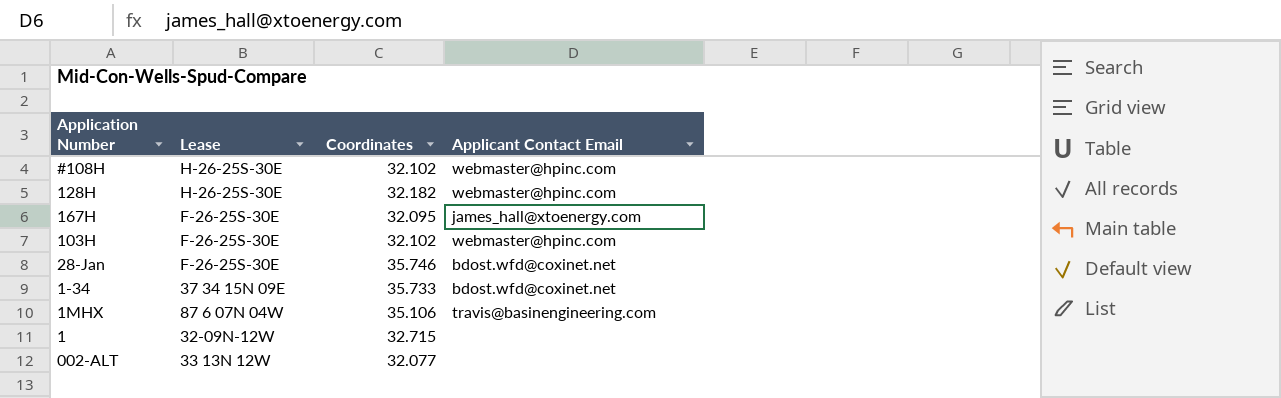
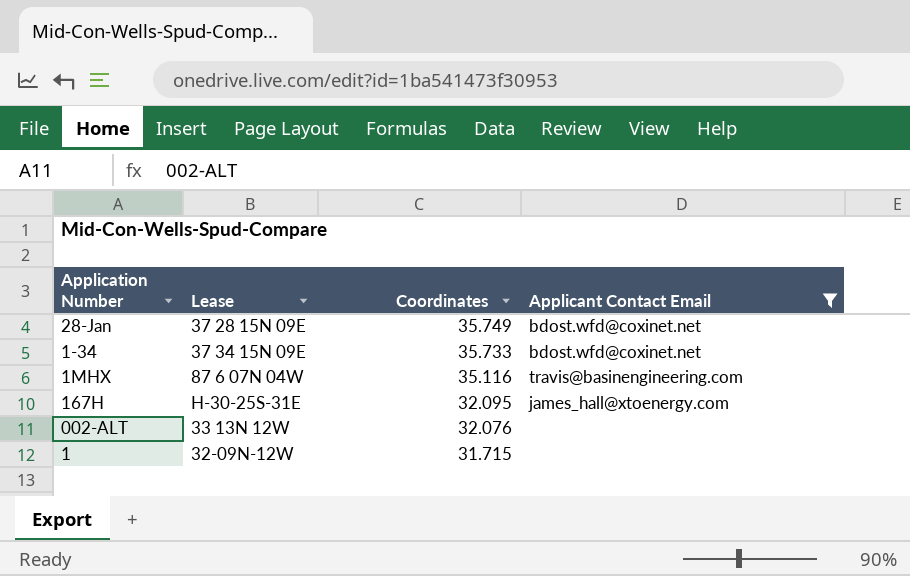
filter: none -> Applicant Contact Email != webmaster@hpinc.com
row order: none -> Coordinates descending
28-Jan | Lease: F-26-25S-30E -> 37 28 15N 09E
28-Jan | Coordinates: 35.746 -> 35.749
1MHX | Coordinates: 35.106 -> 35.116
167H | Lease: F-26-25S-30E -> H-30-25S-31E
002-ALT | Coordinates: 32.077 -> 32.076
1 | Coordinates: 32.715 -> 31.715

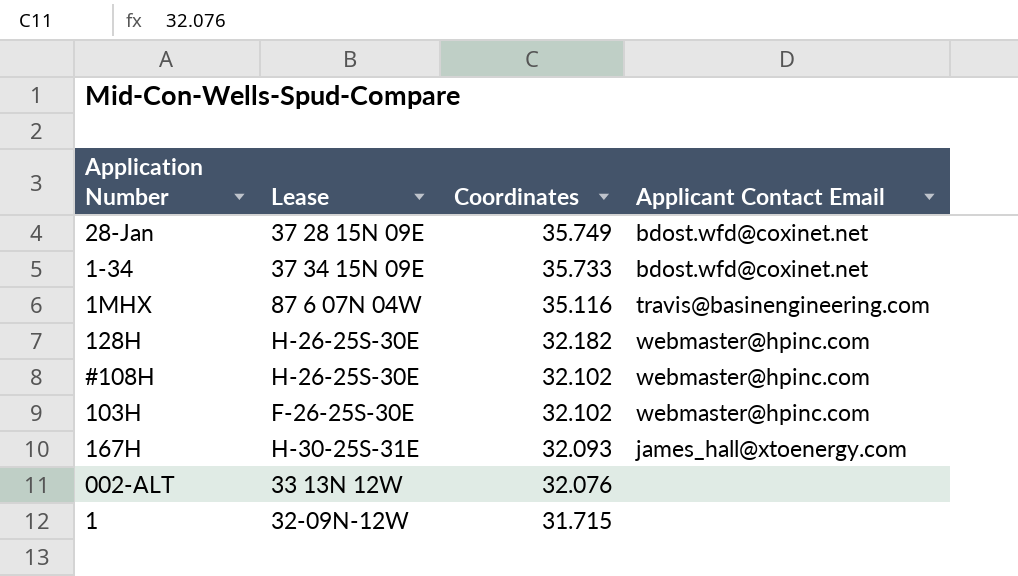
filter: Applicant Contact Email != webmaster@hpinc.com -> none
167H | Coordinates: 32.095 -> 32.093

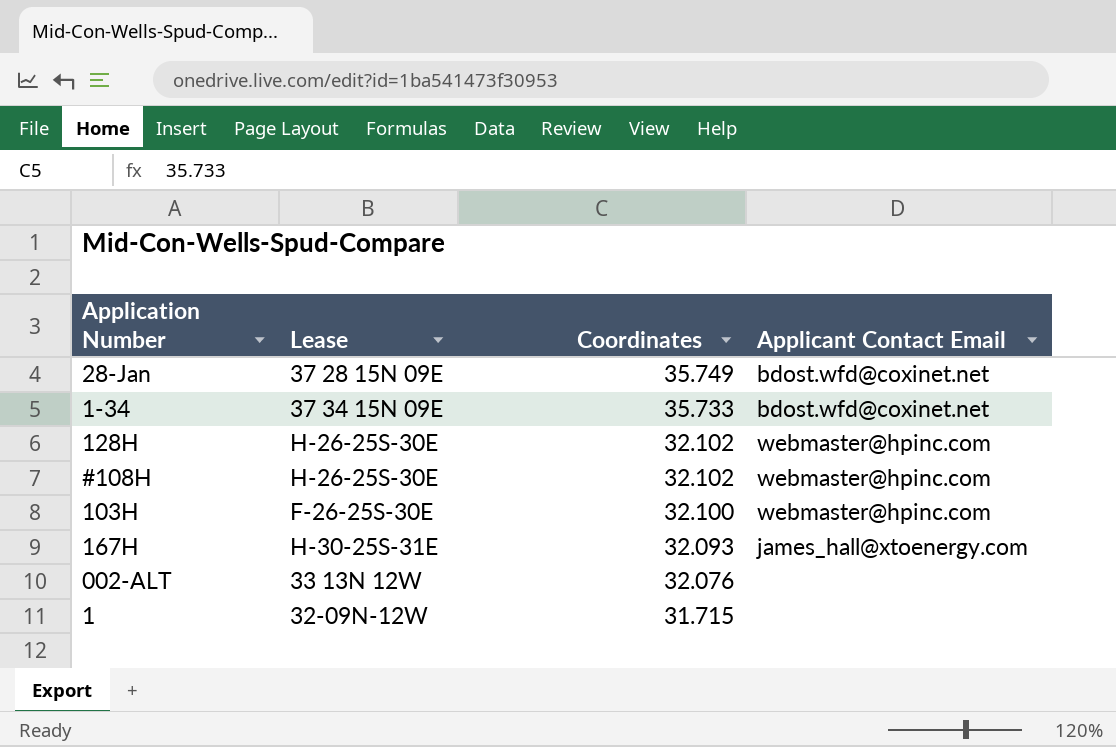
row 1MHX: 87 6 07N 04W | 35.116 | travis@basinengineering.com -> none
128H | Coordinates: 32.182 -> 32.102
103H | Coordinates: 32.102 -> 32.100

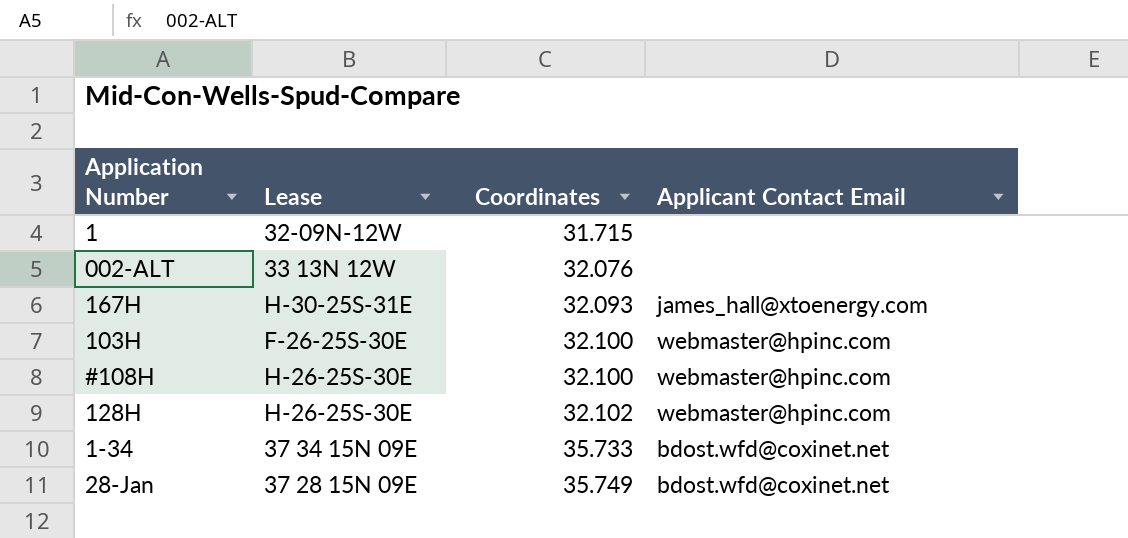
row order: Coordinates descending -> Coordinates ascending
#108H | Coordinates: 32.102 -> 32.100

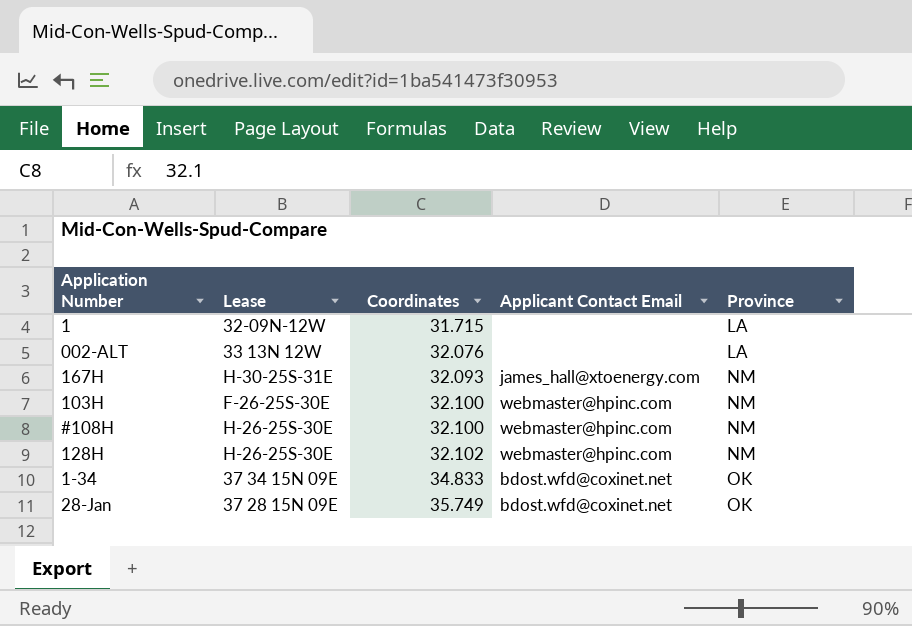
column Province | position: none -> 5
1-34 | Coordinates: 35.733 -> 34.833

